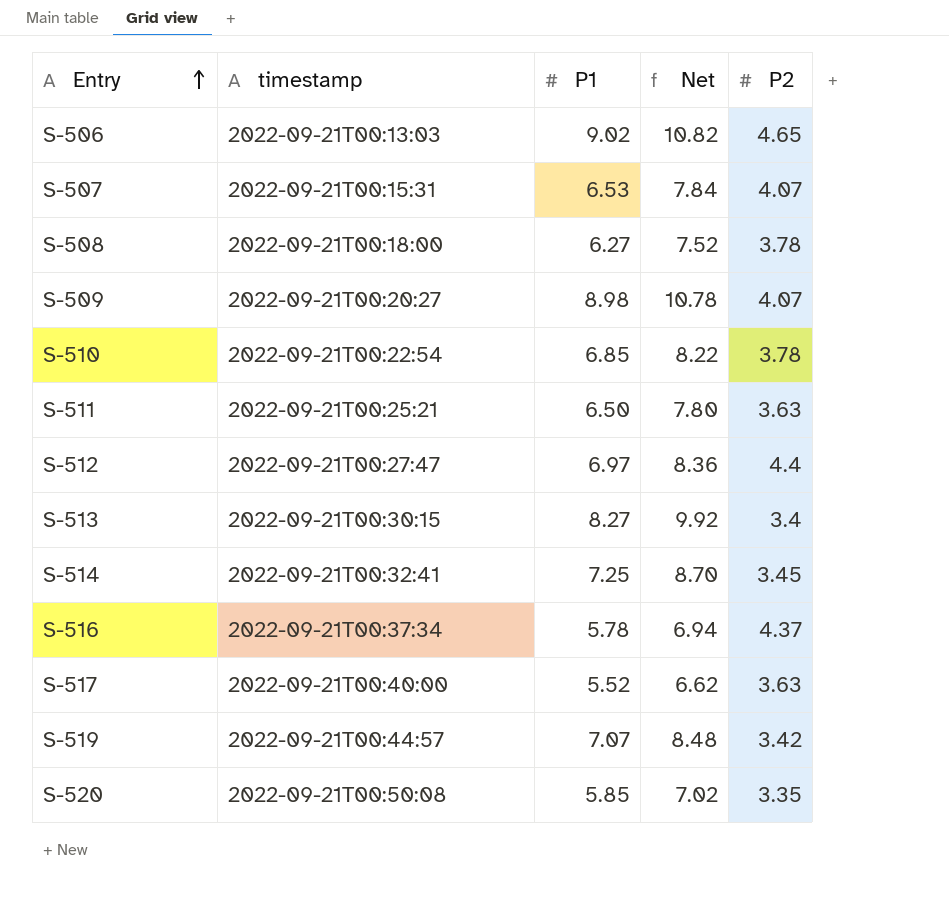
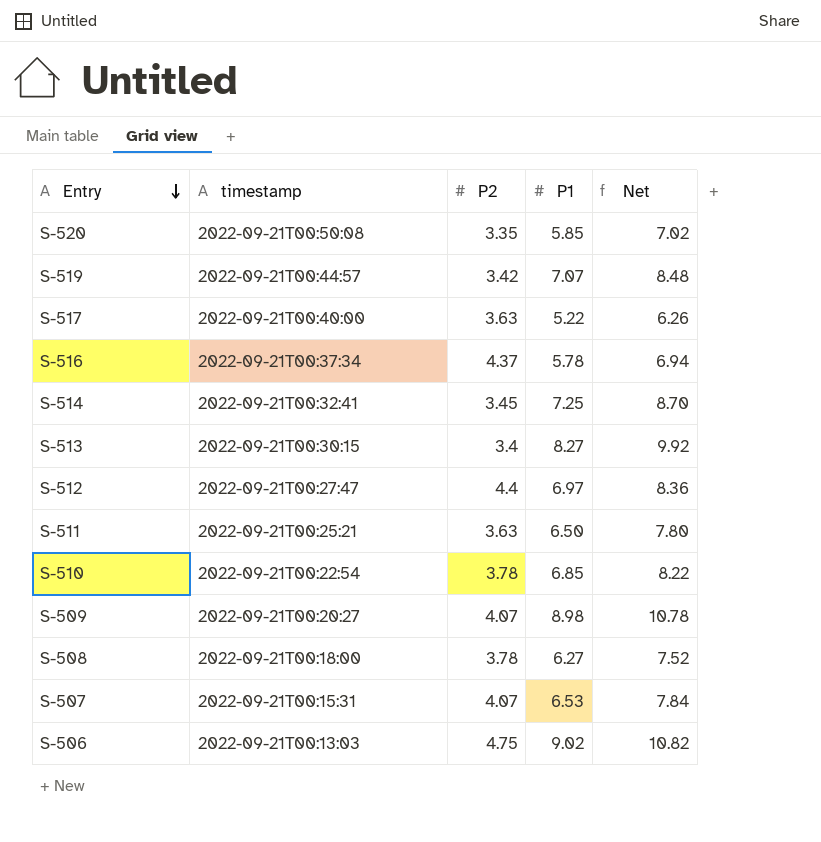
row order: Entry ascending -> Entry descending
column P2 | position: 5 -> 3
S-517 | P1: 5.52 -> 5.22
S-517 | Net: 6.62 -> 6.26
S-506 | P2: 4.65 -> 4.75

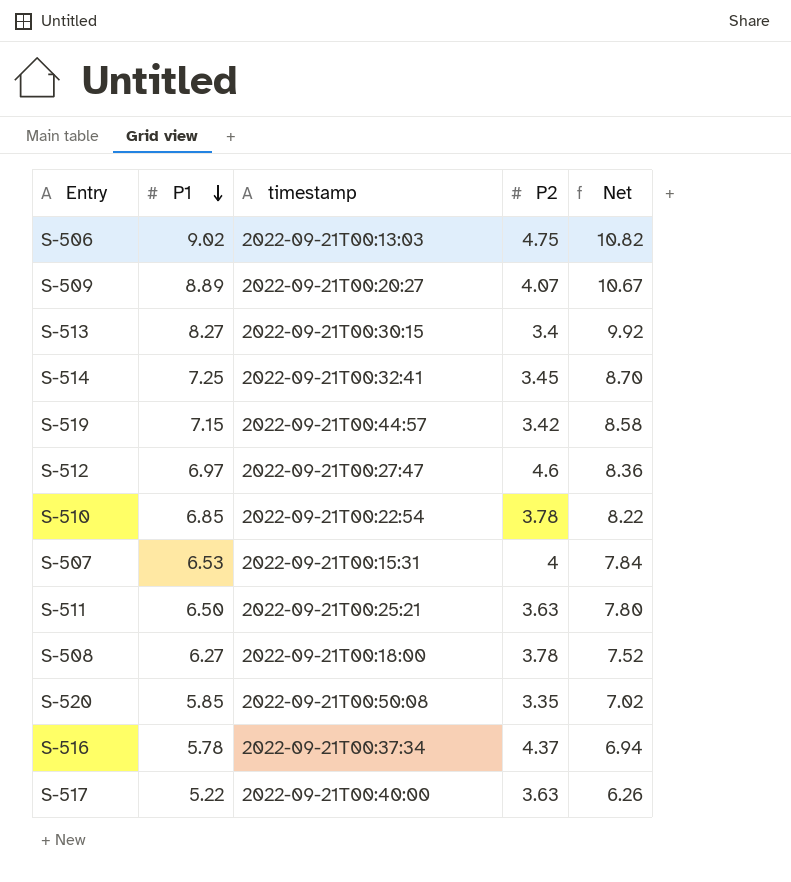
row order: Entry descending -> P1 descending
column P1 | position: 4 -> 2
S-509 | P1: 8.98 -> 8.89
S-509 | Net: 10.78 -> 10.67
S-519 | P1: 7.07 -> 7.15
S-519 | Net: 8.48 -> 8.58
S-512 | P2: 4.4 -> 4.6
S-507 | P2: 4.07 -> 4

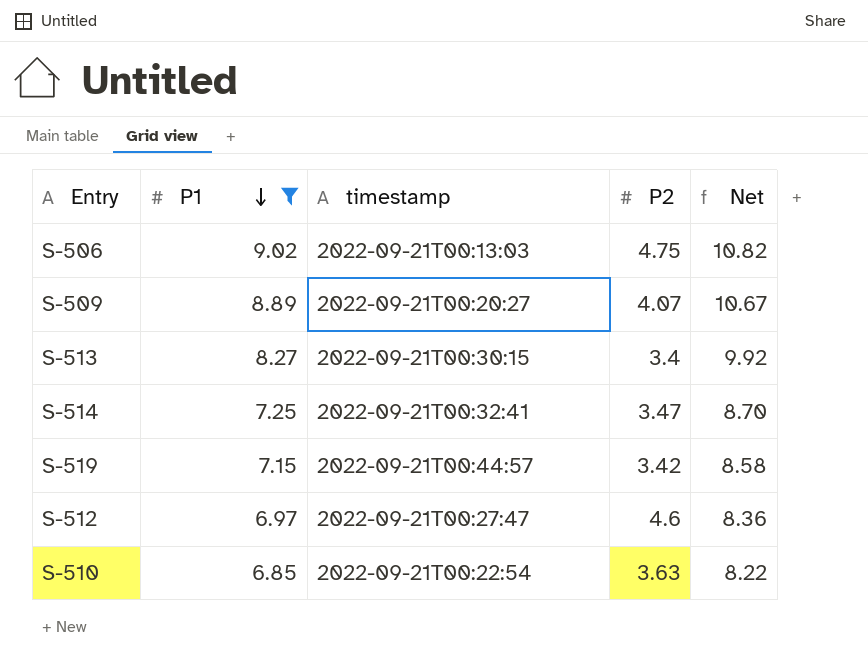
filter: none -> P1 >= 6.85
S-514 | P2: 3.45 -> 3.47
S-510 | P2: 3.78 -> 3.63

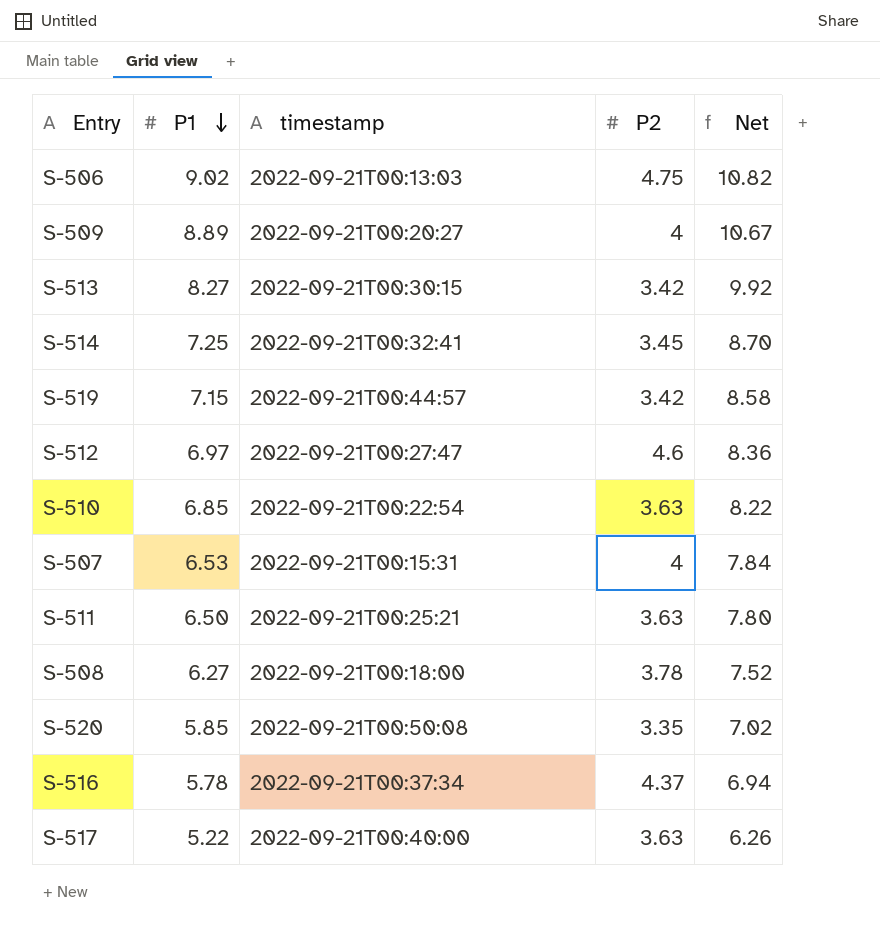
filter: P1 >= 6.85 -> none
S-509 | P2: 4.07 -> 4
S-513 | P2: 3.4 -> 3.42
S-514 | P2: 3.47 -> 3.45

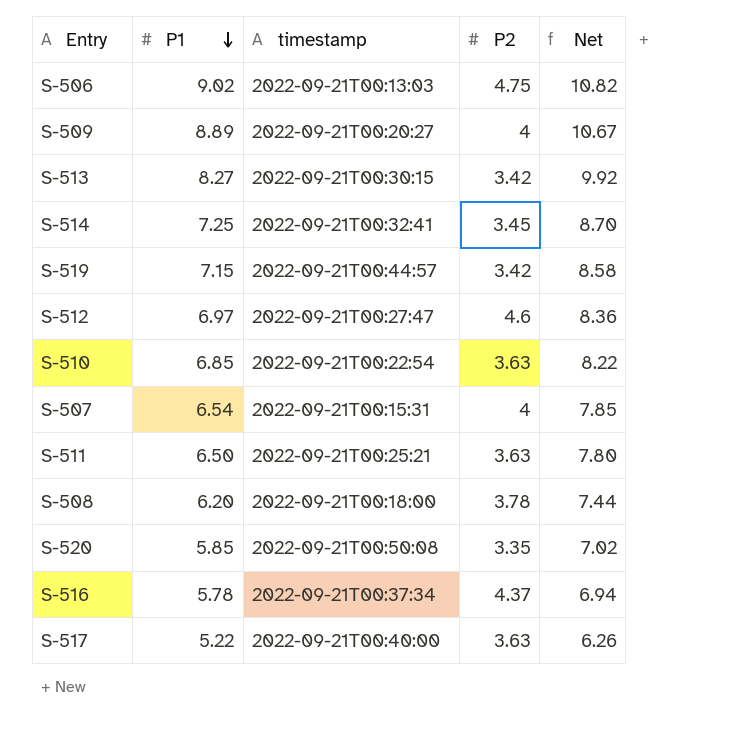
S-507 | P1: 6.53 -> 6.54
S-507 | Net: 7.84 -> 7.85
S-508 | P1: 6.27 -> 6.20
S-508 | Net: 7.52 -> 7.44

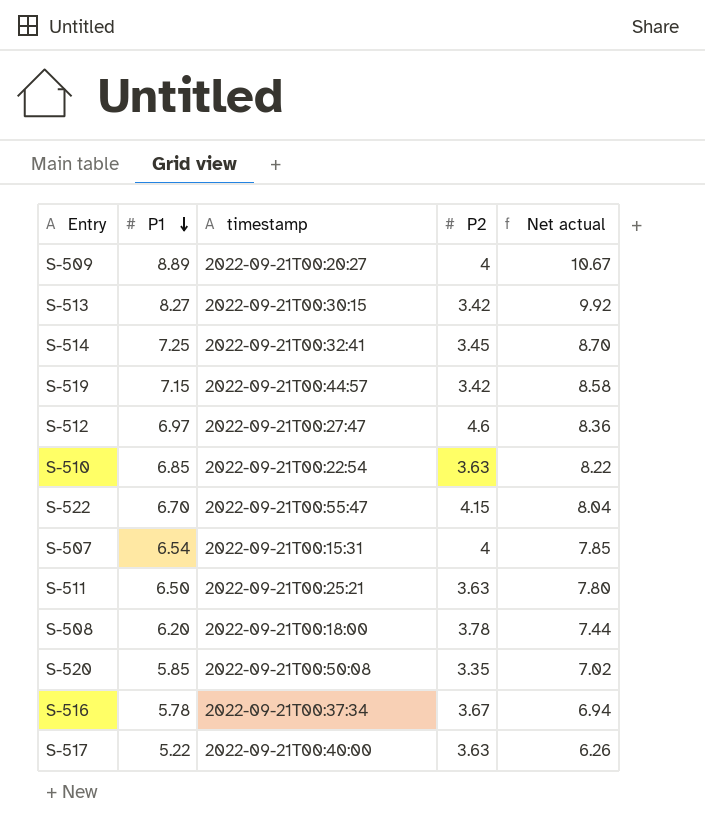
column name: Net -> Net actual
row S-506: 9.02 | 2022-09-21T00:13:03 | 4.75 | 10.82 -> none
row S-522: none -> 6.70 | 2022-09-21T00:55:47 | 4.15 | 8.04
S-516 | P2: 4.37 -> 3.67

